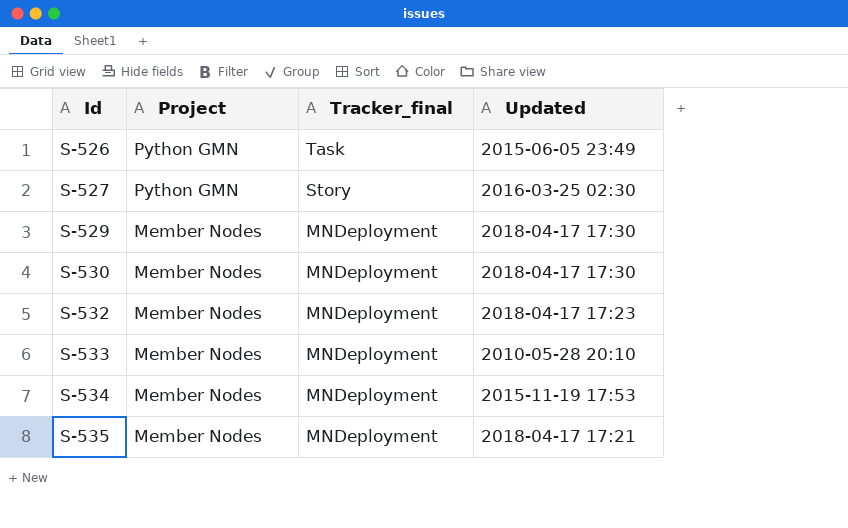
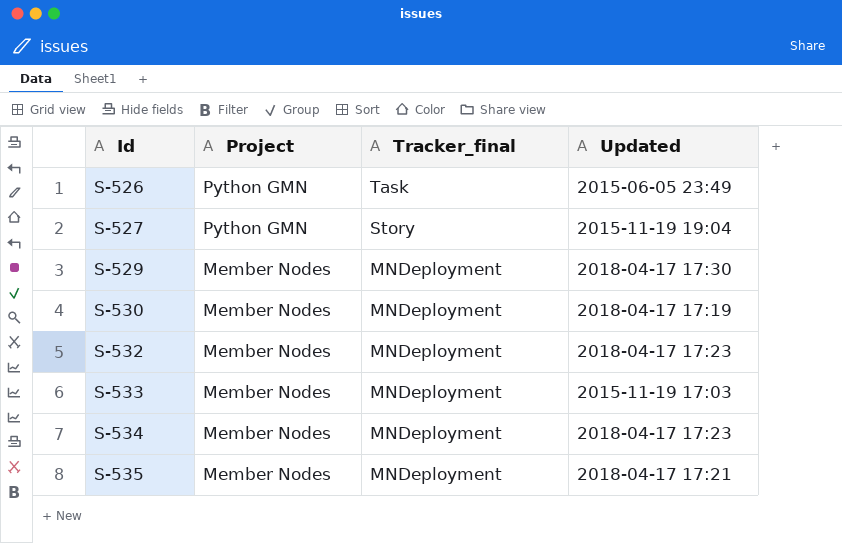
S-527 | Updated: 2016-03-25 02:30 -> 2015-11-19 19:04
S-530 | Updated: 2018-04-17 17:30 -> 2018-04-17 17:19
S-533 | Updated: 2010-05-28 20:10 -> 2015-11-19 17:03
S-534 | Updated: 2015-11-19 17:53 -> 2018-04-17 17:23

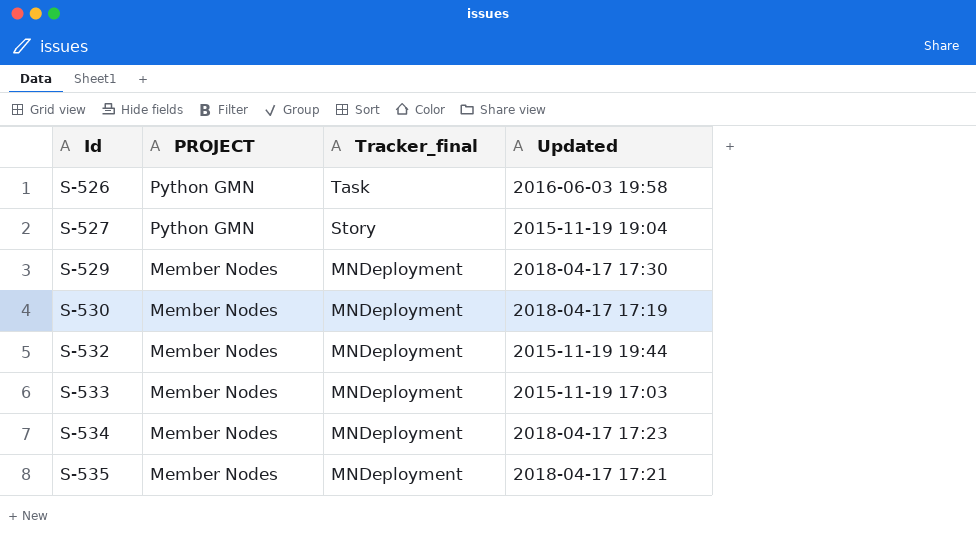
column name: Project -> PROJECT
S-526 | Updated: 2015-06-05 23:49 -> 2016-06-03 19:58
S-532 | Updated: 2018-04-17 17:23 -> 2015-11-19 19:44

